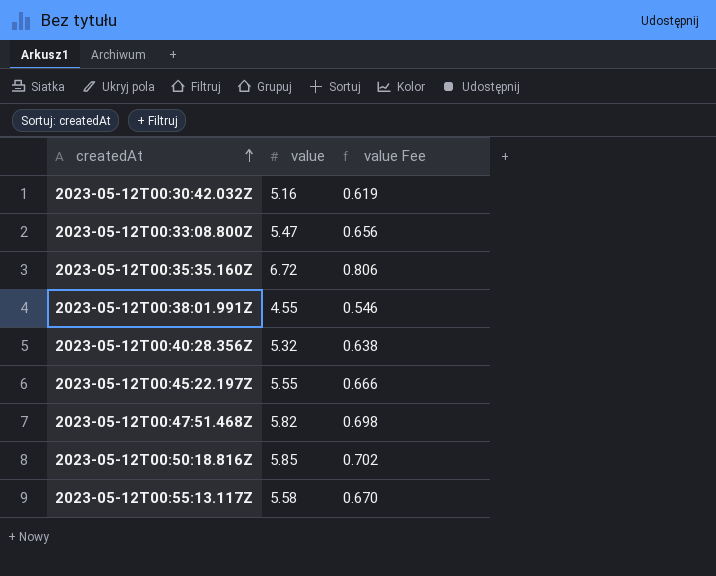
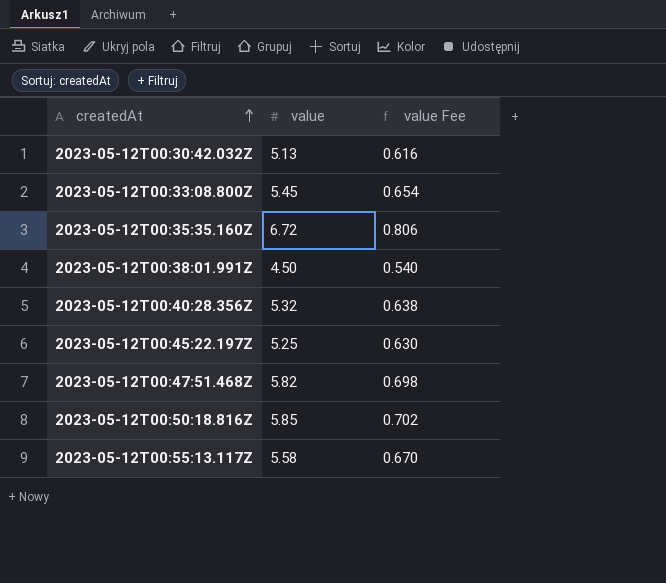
2023-05-12T00:30:42.032Z | value: 5.16 -> 5.13
2023-05-12T00:30:42.032Z | value Fee: 0.619 -> 0.616
2023-05-12T00:33:08.800Z | value: 5.47 -> 5.45
2023-05-12T00:33:08.800Z | value Fee: 0.656 -> 0.654
2023-05-12T00:38:01.991Z | value: 4.55 -> 4.50
2023-05-12T00:38:01.991Z | value Fee: 0.546 -> 0.540
2023-05-12T00:45:22.197Z | value: 5.55 -> 5.25
2023-05-12T00:45:22.197Z | value Fee: 0.666 -> 0.630

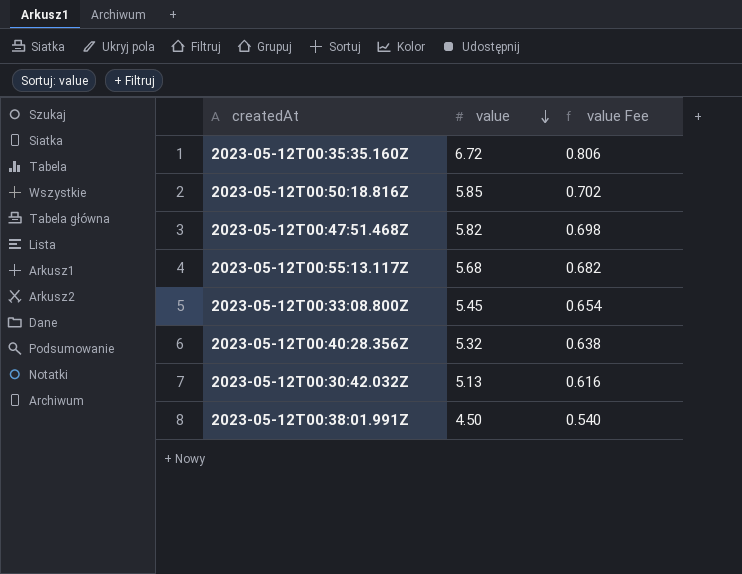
row order: createdAt ascending -> value descending
row 2023-05-12T00:45:22.197Z: 5.25 | 0.630 -> none
2023-05-12T00:55:13.117Z | value: 5.58 -> 5.68
2023-05-12T00:55:13.117Z | value Fee: 0.670 -> 0.682

